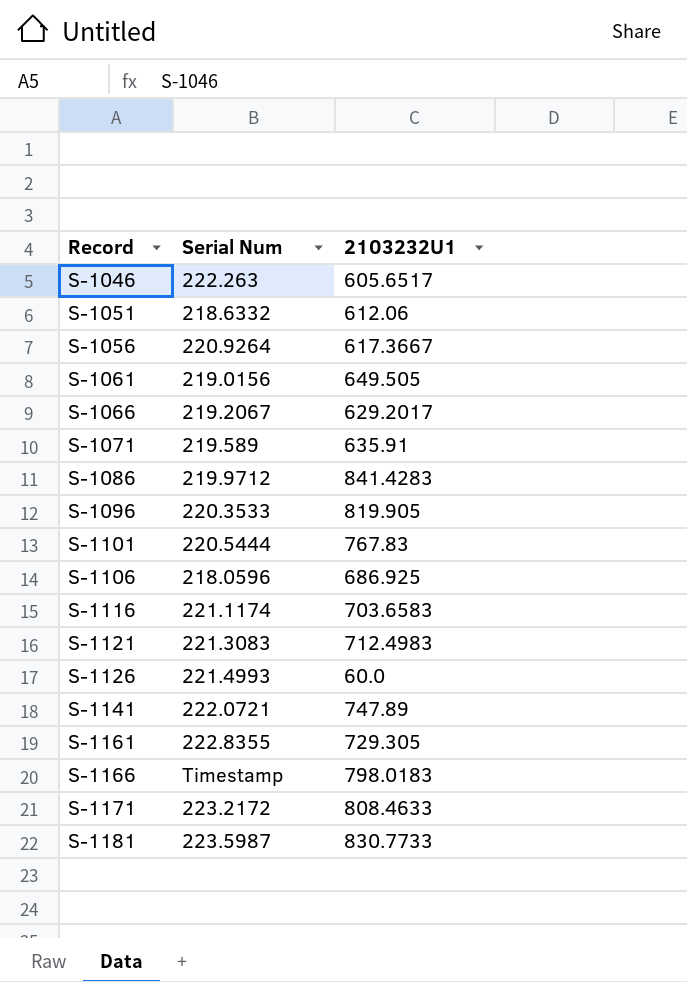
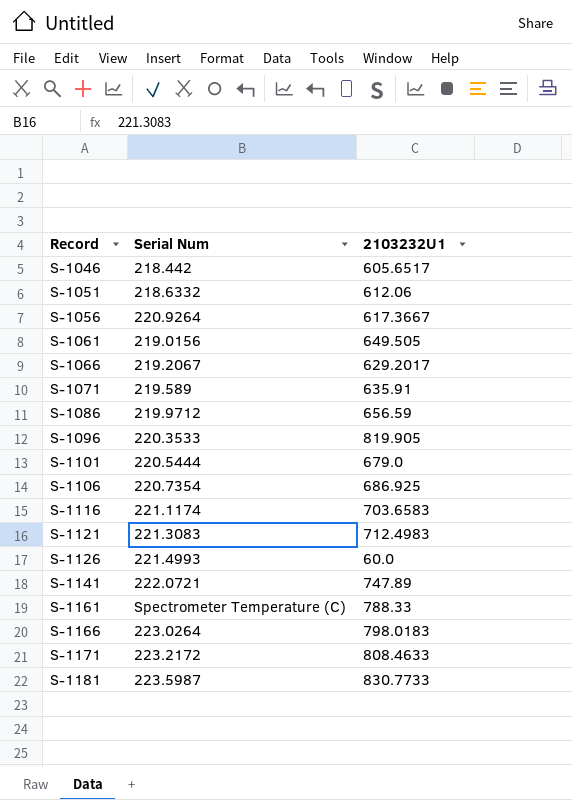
S-1046 | Serial Num: 222.263 -> 218.442
S-1086 | 2103232U1: 841.4283 -> 656.59
S-1101 | 2103232U1: 767.83 -> 679.0
S-1106 | Serial Num: 218.0596 -> 220.7354
S-1161 | Serial Num: 222.8355 -> Spectrometer Temperature (C)
S-1161 | 2103232U1: 729.305 -> 788.33
S-1166 | Serial Num: Timestamp -> 223.0264

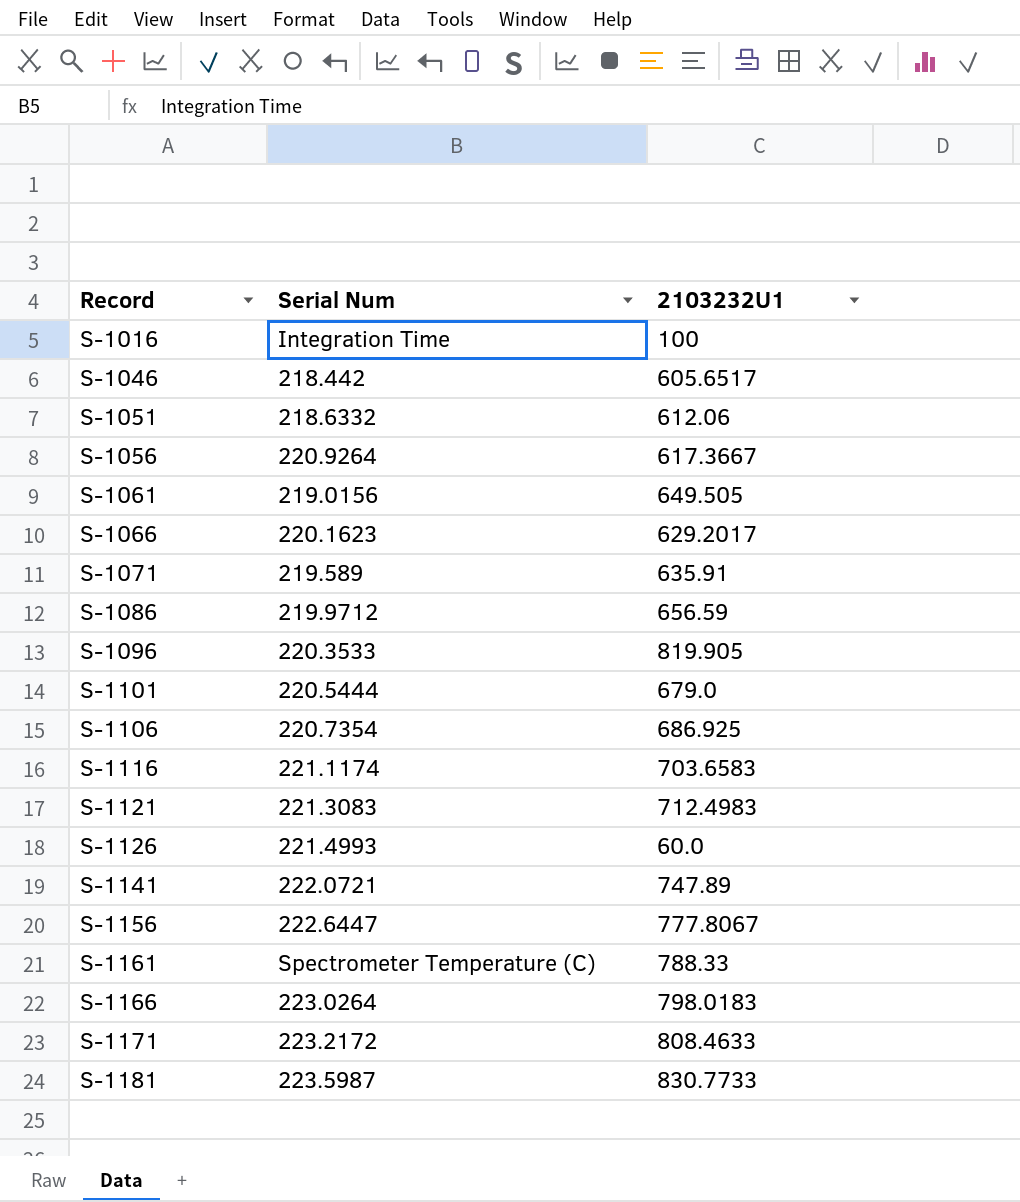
row S-1016: none -> Integration Time | 100
S-1066 | Serial Num: 219.2067 -> 220.1623
row S-1156: none -> 222.6447 | 777.8067

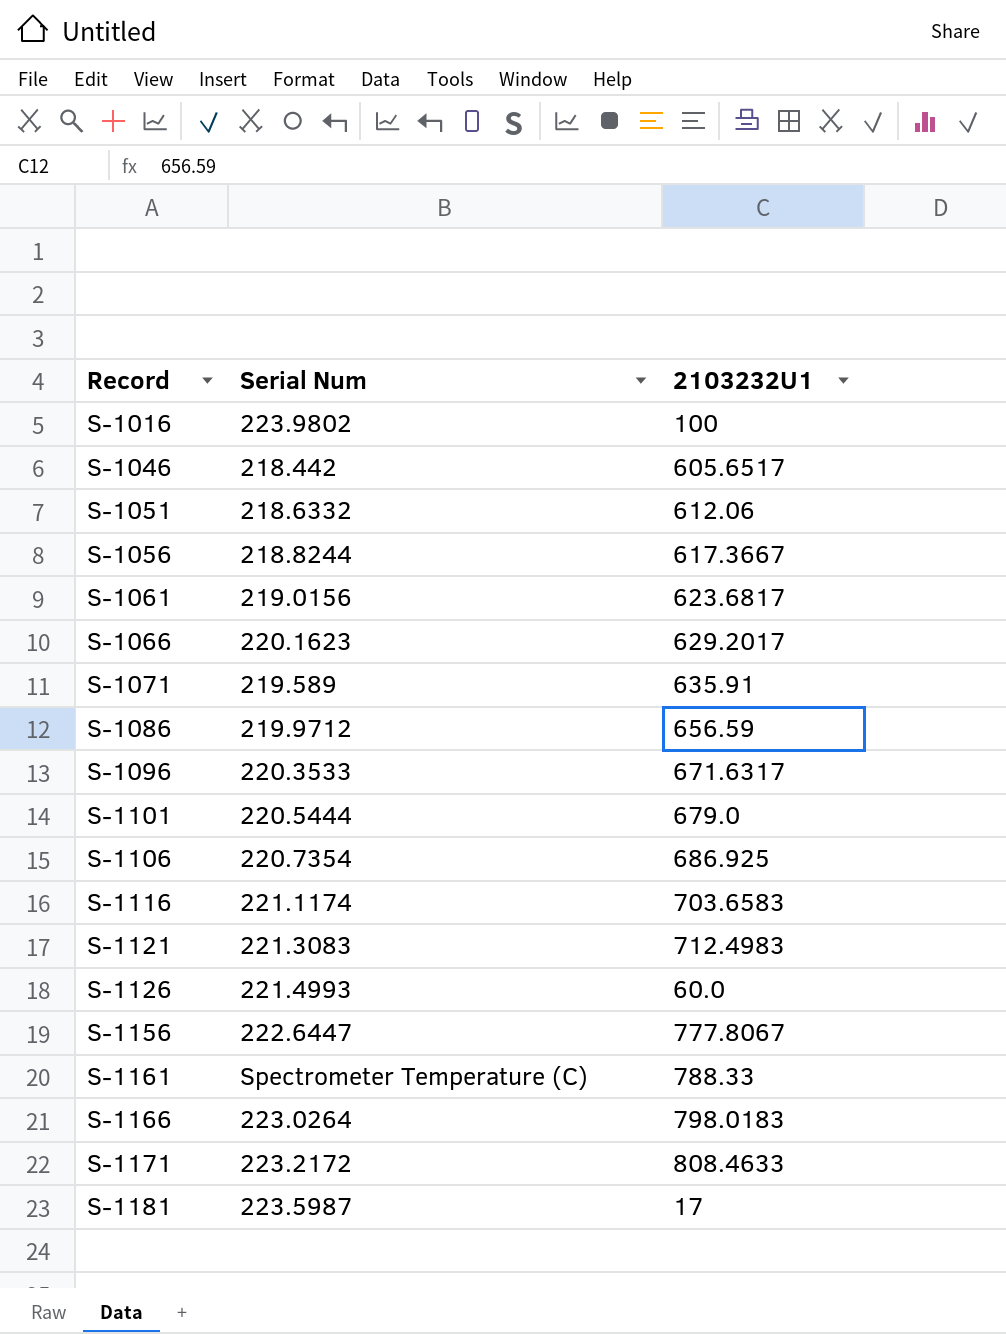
row S-1141: 222.0721 | 747.89 -> none
S-1016 | Serial Num: Integration Time -> 223.9802
S-1056 | Serial Num: 220.9264 -> 218.8244
S-1061 | 2103232U1: 649.505 -> 623.6817
S-1096 | 2103232U1: 819.905 -> 671.6317
S-1181 | 2103232U1: 830.7733 -> 17

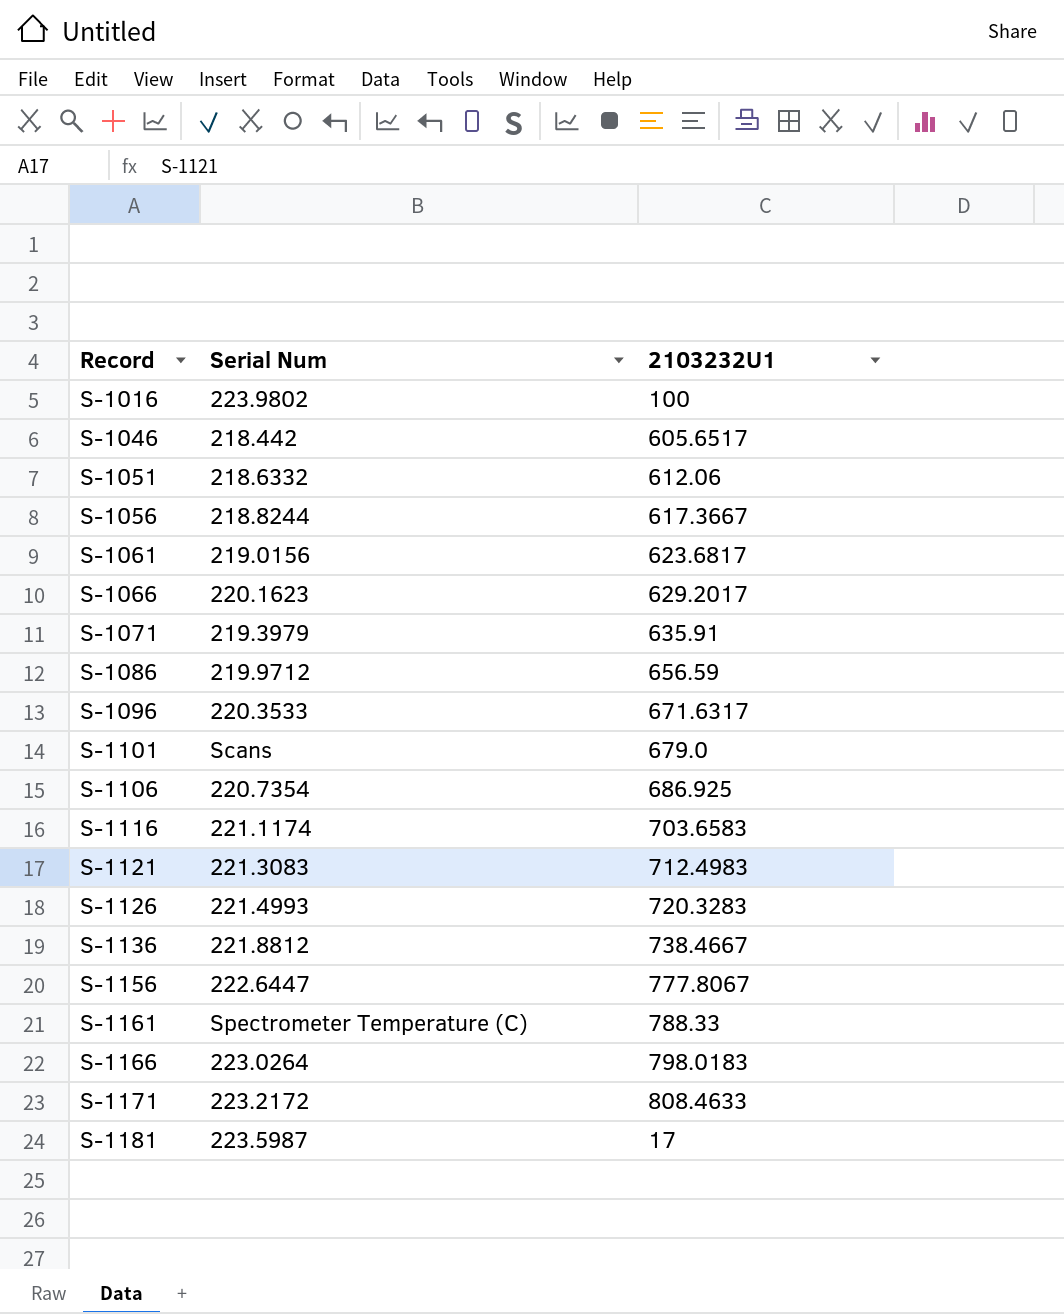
S-1071 | Serial Num: 219.589 -> 219.3979
S-1101 | Serial Num: 220.5444 -> Scans
S-1126 | 2103232U1: 60.0 -> 720.3283
row S-1136: none -> 221.8812 | 738.4667

